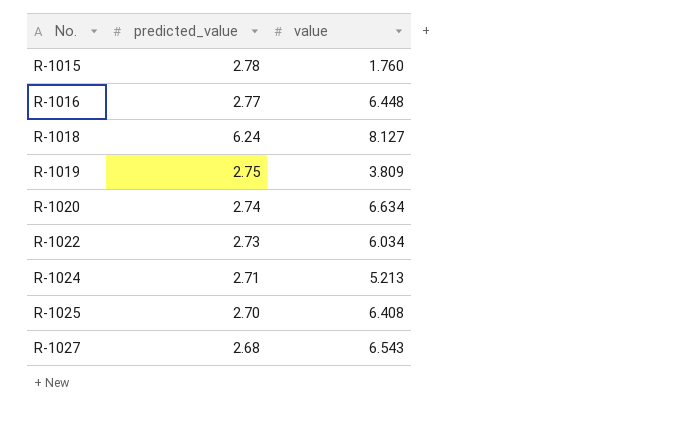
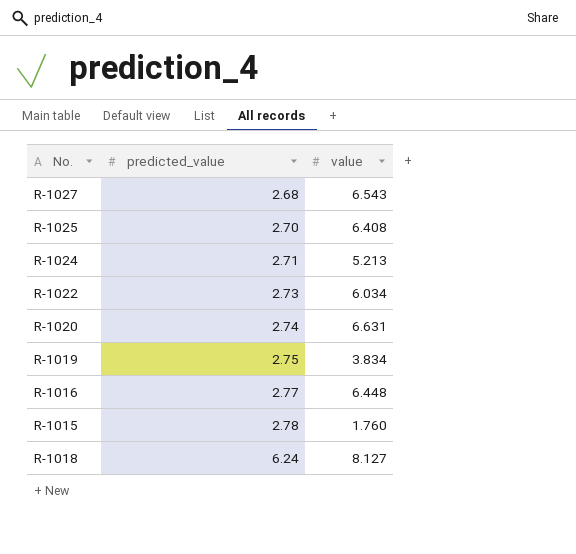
row order: No. ascending -> predicted_value ascending
R-1020 | value: 6.634 -> 6.631
R-1019 | value: 3.809 -> 3.834

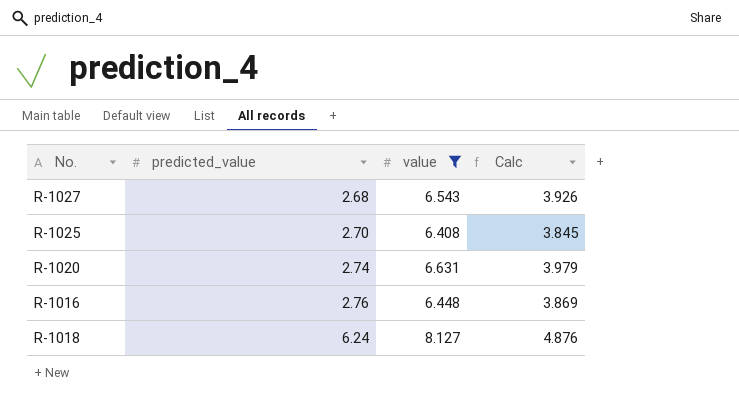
filter: none -> value >= 6.408
column Calc | formula: none -> [value] * 0.6
R-1016 | predicted_value: 2.77 -> 2.76

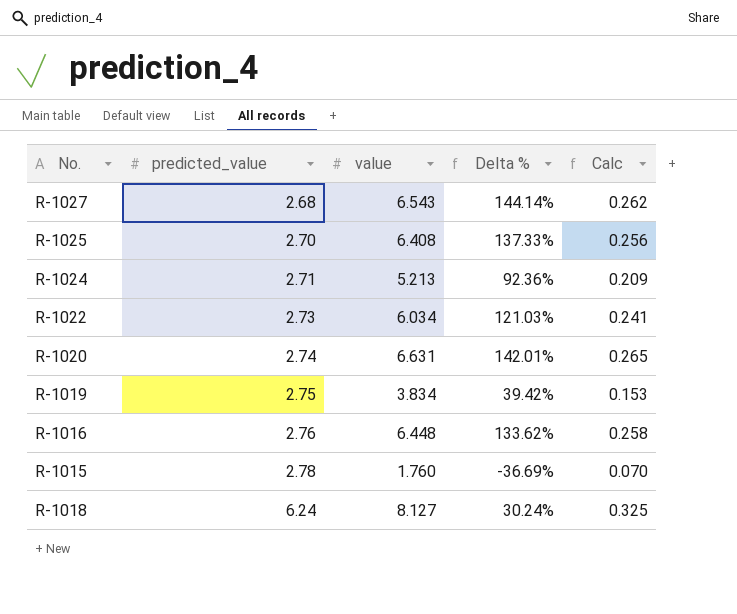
filter: value >= 6.408 -> none
column Delta % | formula: none -> ([value] - [predicted_value]) / [predicted_value]
column Calc | formula: [value] * 0.6 -> [value] * 0.04

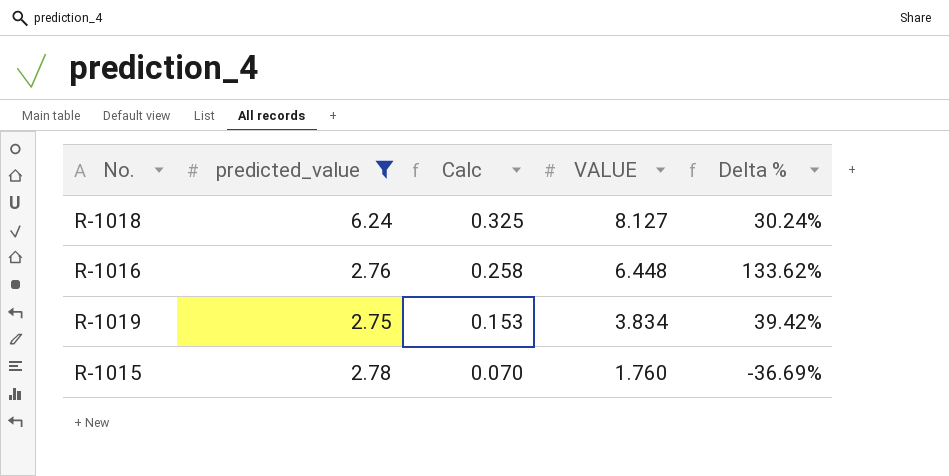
filter: none -> predicted_value >= 2.75
row order: predicted_value ascending -> Calc descending
column Calc | position: 5 -> 3
column name: value -> VALUE

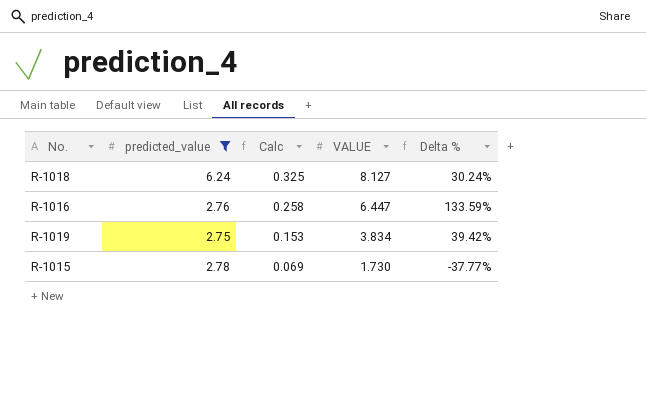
R-1016 | VALUE: 6.448 -> 6.447
R-1016 | Delta %: 133.62% -> 133.59%
R-1015 | Calc: 0.070 -> 0.069
R-1015 | VALUE: 1.760 -> 1.730
R-1015 | Delta %: -36.69% -> -37.77%

